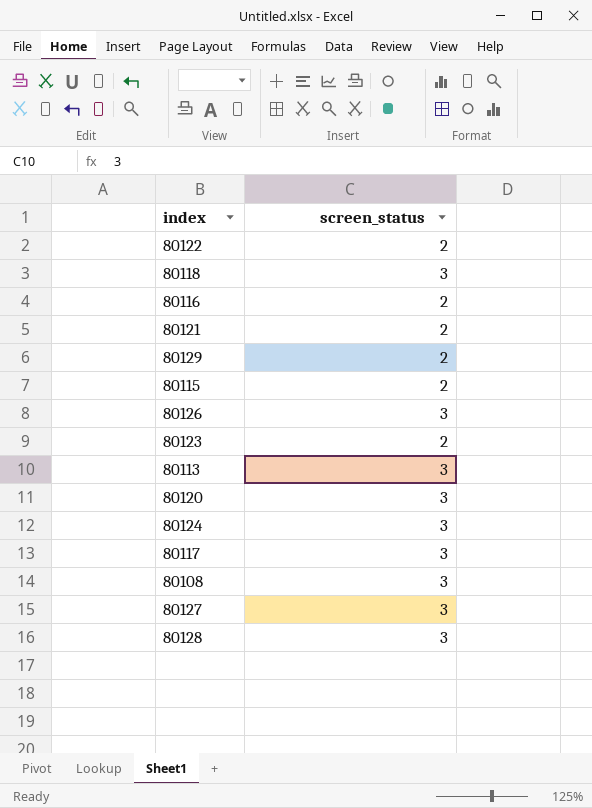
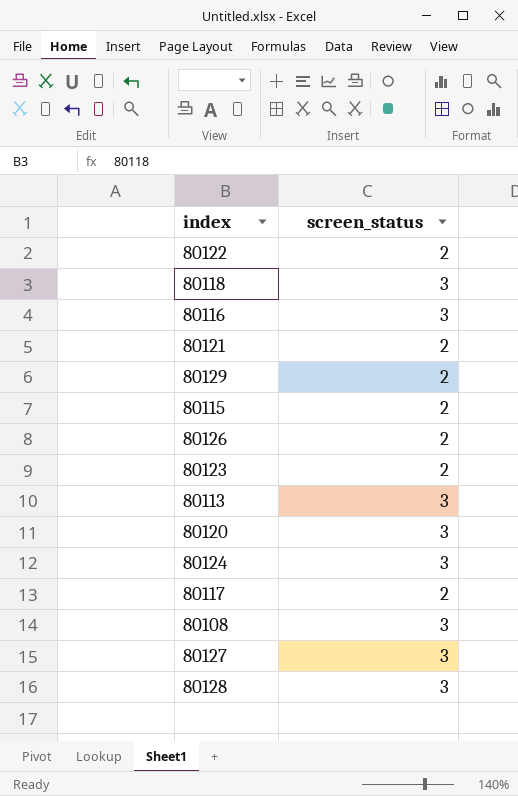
80116 | screen_status: 2 -> 3
80126 | screen_status: 3 -> 2
80117 | screen_status: 3 -> 2

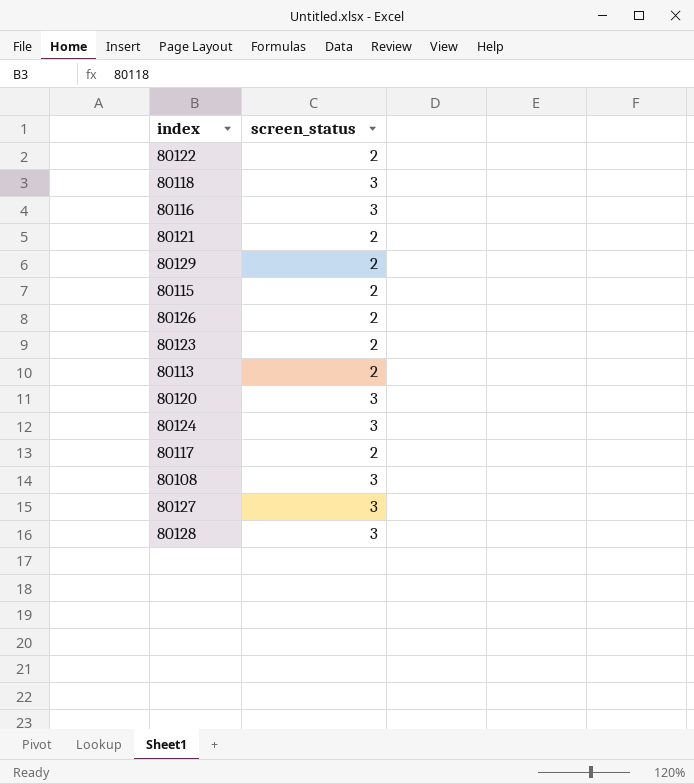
80113 | screen_status: 3 -> 2

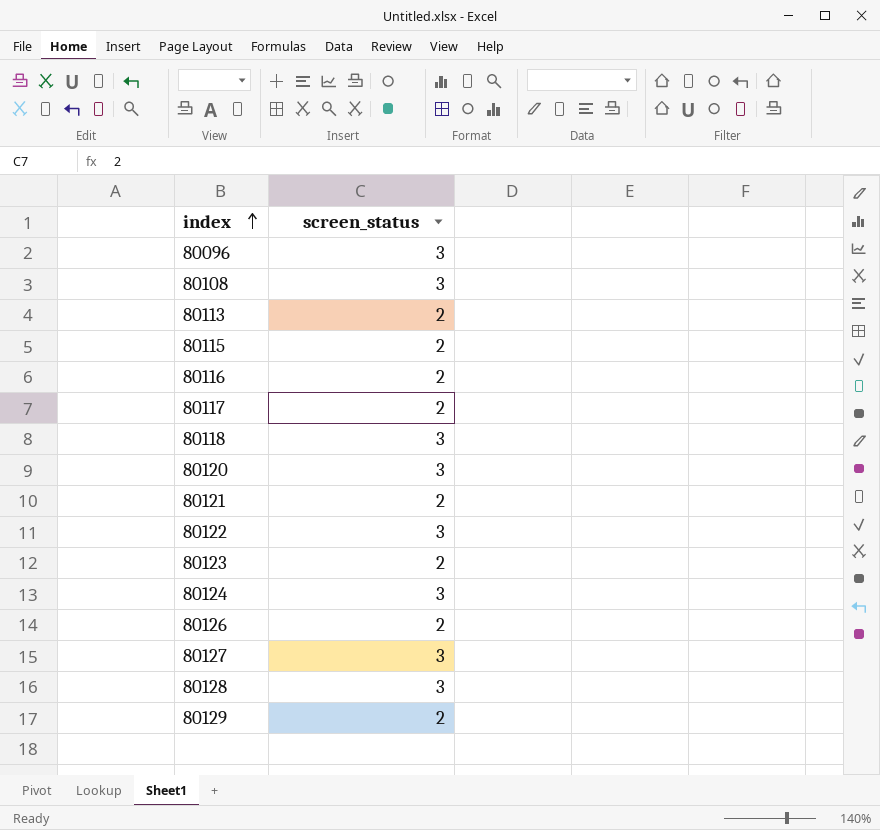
row order: none -> index ascending
row 80096: none -> 3
80116 | screen_status: 3 -> 2
80122 | screen_status: 2 -> 3

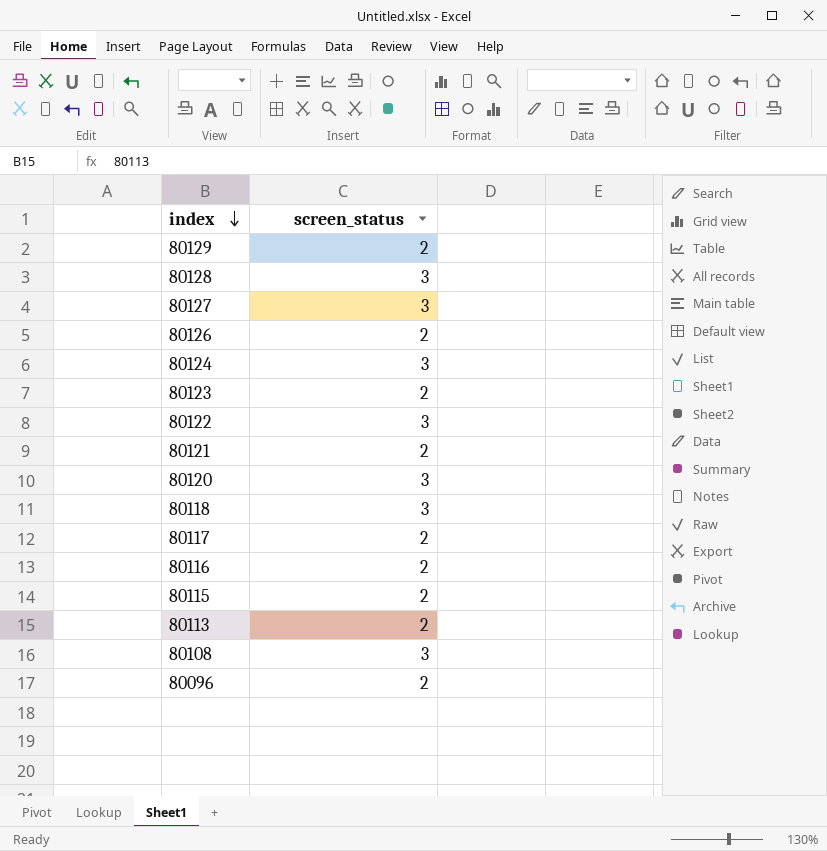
row order: index ascending -> index descending
80096 | screen_status: 3 -> 2

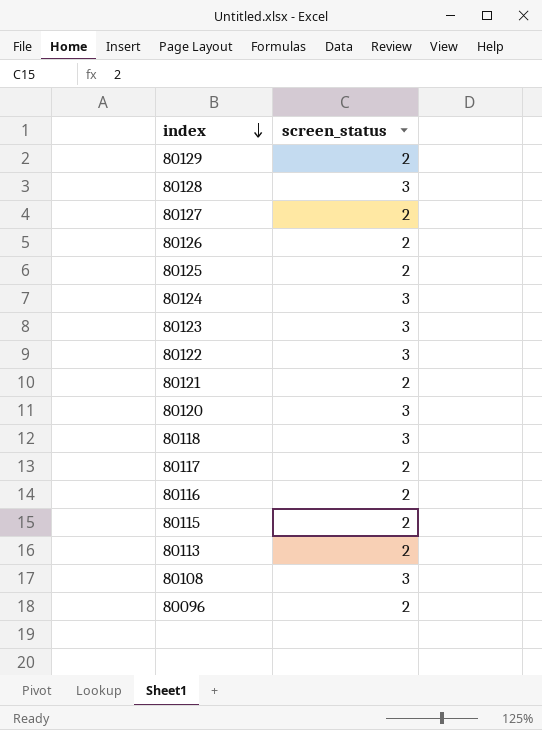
80127 | screen_status: 3 -> 2
row 80125: none -> 2
80123 | screen_status: 2 -> 3

